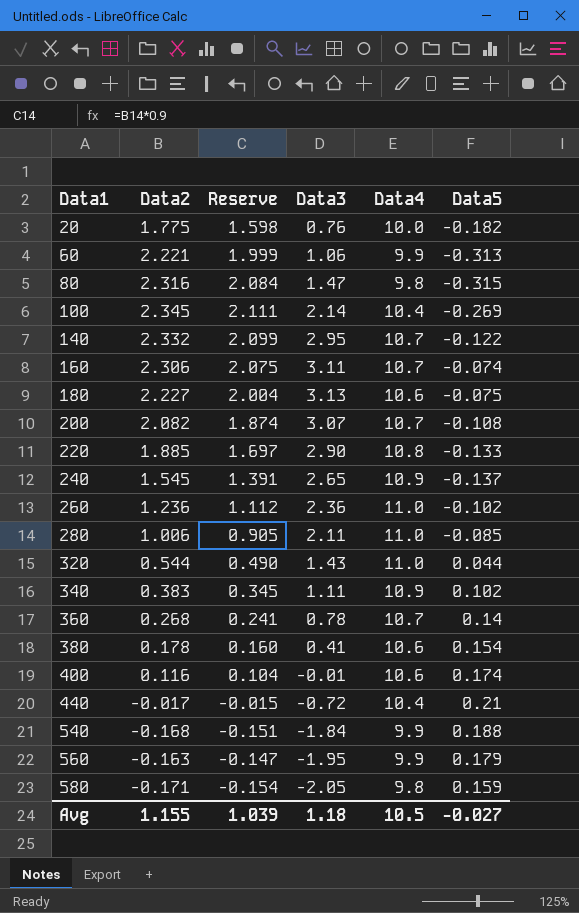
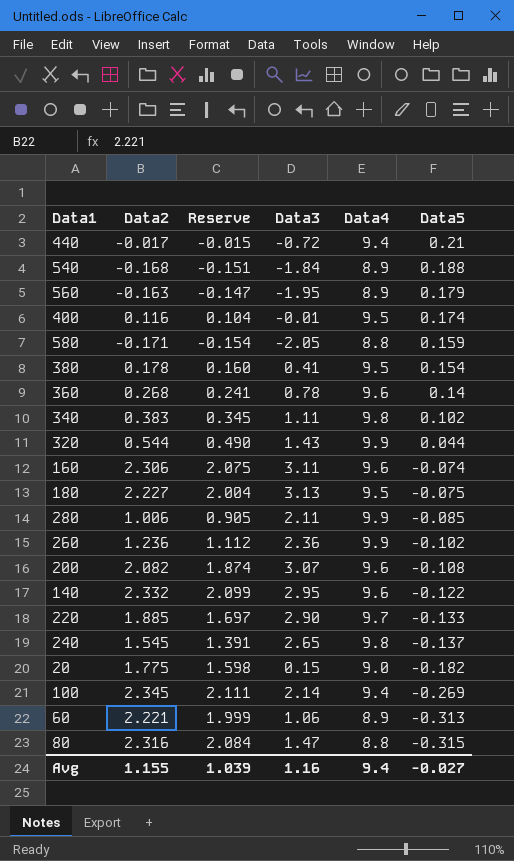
row order: Data1 ascending -> Data5 descending
440 | Data4: 10.4 -> 9.4
540 | Data4: 9.9 -> 8.9
560 | Data4: 9.9 -> 8.9
400 | Data4: 10.6 -> 9.5
580 | Data4: 9.8 -> 8.8
380 | Data4: 10.6 -> 9.5
360 | Data4: 10.7 -> 9.6
340 | Data4: 10.9 -> 9.8
320 | Data4: 11.0 -> 9.9
160 | Data4: 10.7 -> 9.6
180 | Data4: 10.6 -> 9.5
280 | Data4: 11.0 -> 9.9
260 | Data4: 11.0 -> 9.9
200 | Data4: 10.7 -> 9.6
140 | Data4: 10.7 -> 9.6
220 | Data4: 10.8 -> 9.7
240 | Data4: 10.9 -> 9.8
20 | Data3: 0.76 -> 0.15
20 | Data4: 10.0 -> 9.0
100 | Data4: 10.4 -> 9.4
60 | Data4: 9.9 -> 8.9
80 | Data4: 9.8 -> 8.8
Avg | Data3: 1.18 -> 1.16
Avg | Data4: 10.5 -> 9.4

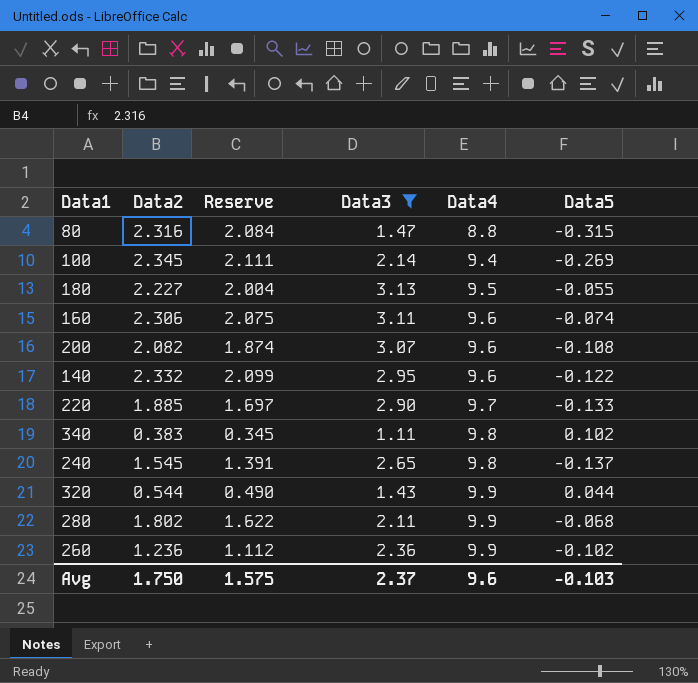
filter: none -> Data3 >= 1.11
row order: Data5 descending -> Data4 ascending
180 | Data5: -0.075 -> -0.055
280 | Data2: 1.006 -> 1.802
280 | Reserve: 0.905 -> 1.622
280 | Data5: -0.085 -> -0.068
Avg | Data2: 1.155 -> 1.750
Avg | Reserve: 1.039 -> 1.575
Avg | Data3: 1.16 -> 2.37
Avg | Data4: 9.4 -> 9.6
Avg | Data5: -0.027 -> -0.103

